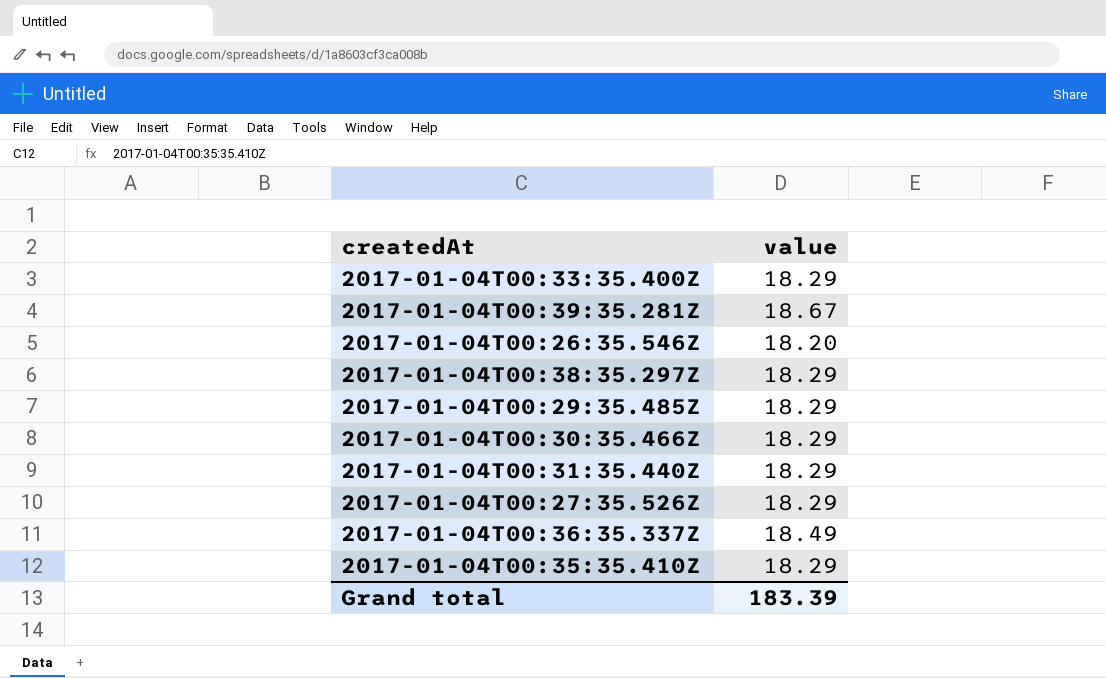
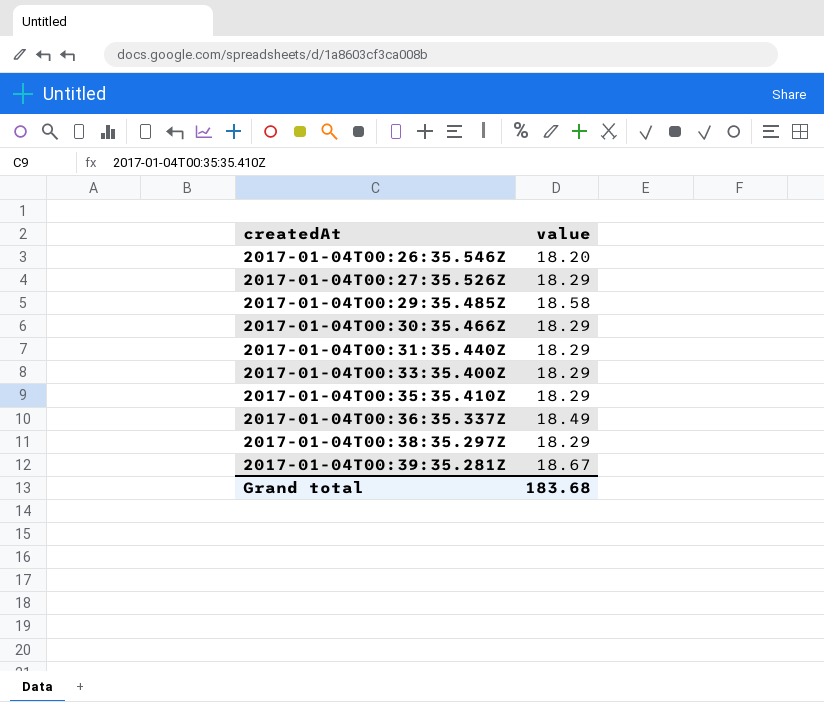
row order: none -> createdAt ascending
2017-01-04T00:29:35.485Z | value: 18.29 -> 18.58
Grand total | value: 183.39 -> 183.68

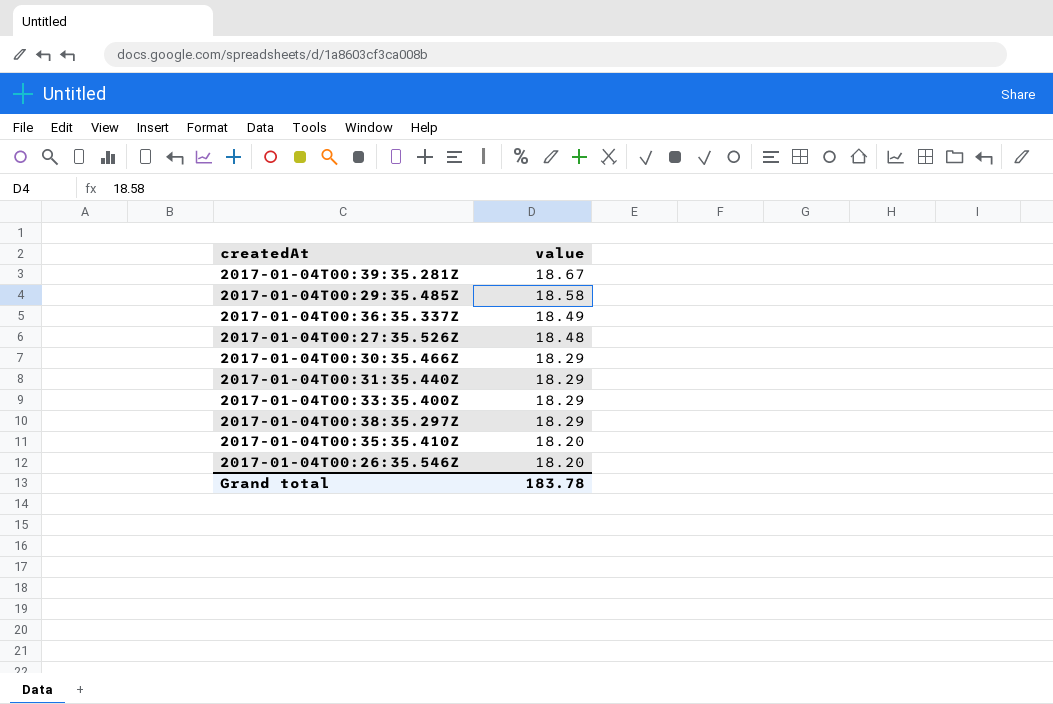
row order: createdAt ascending -> value descending
2017-01-04T00:27:35.526Z | value: 18.29 -> 18.48
2017-01-04T00:35:35.410Z | value: 18.29 -> 18.20
Grand total | value: 183.68 -> 183.78

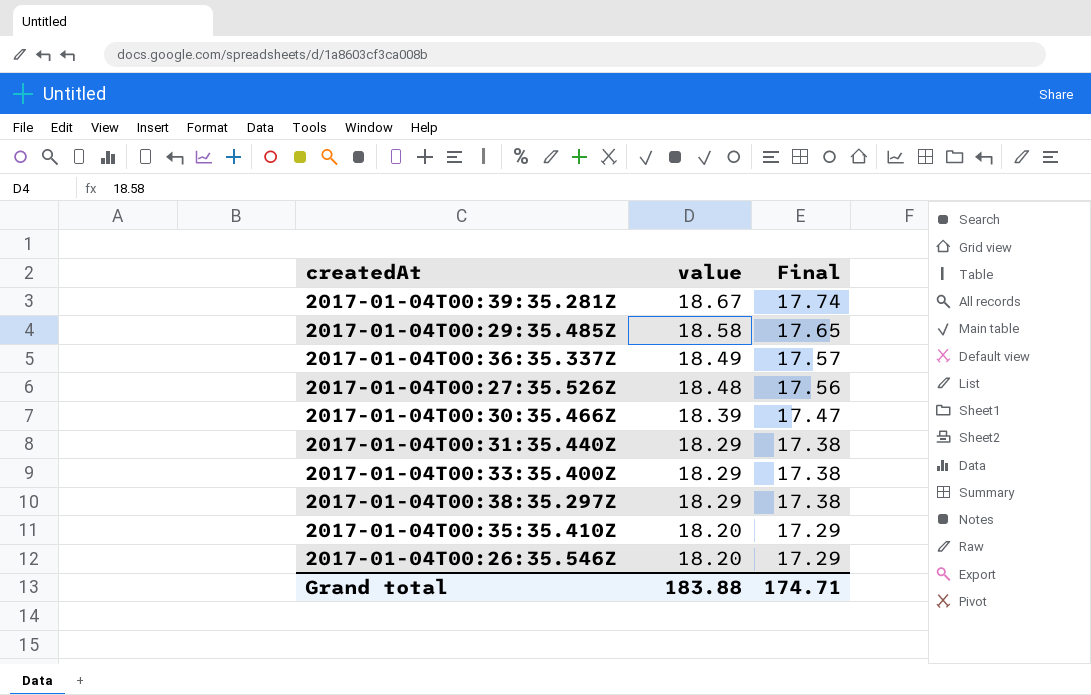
column Final | formula: none -> [value] * 0.95
2017-01-04T00:30:35.466Z | value: 18.29 -> 18.39
Grand total | value: 183.78 -> 183.88

